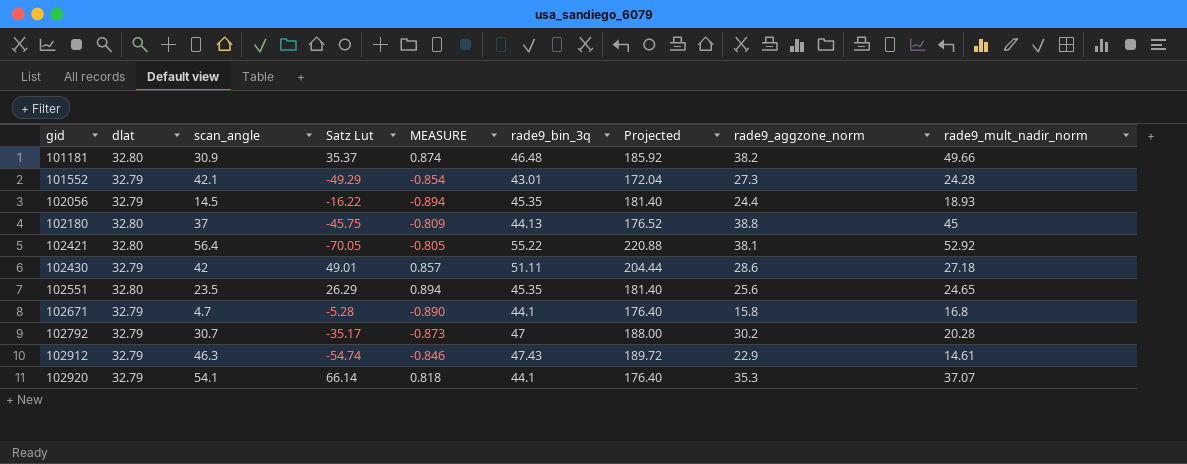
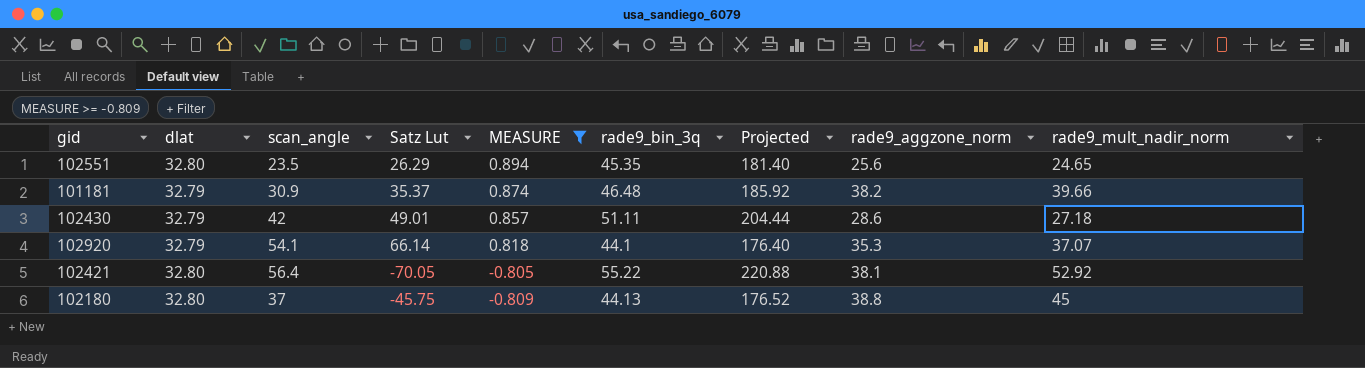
filter: none -> MEASURE >= -0.809
row order: gid ascending -> MEASURE descending
101181 | dlat: 32.80 -> 32.79
101181 | rade9_mult_nadir_norm: 49.66 -> 39.66

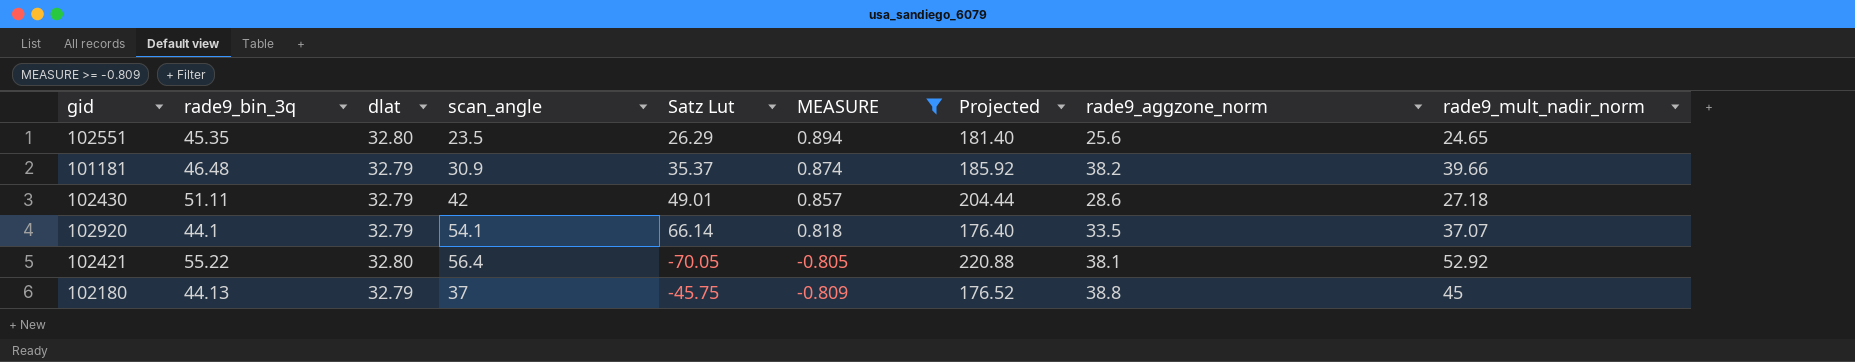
column rade9_bin_3q | position: 6 -> 2
102920 | rade9_aggzone_norm: 35.3 -> 33.5
102180 | dlat: 32.80 -> 32.79

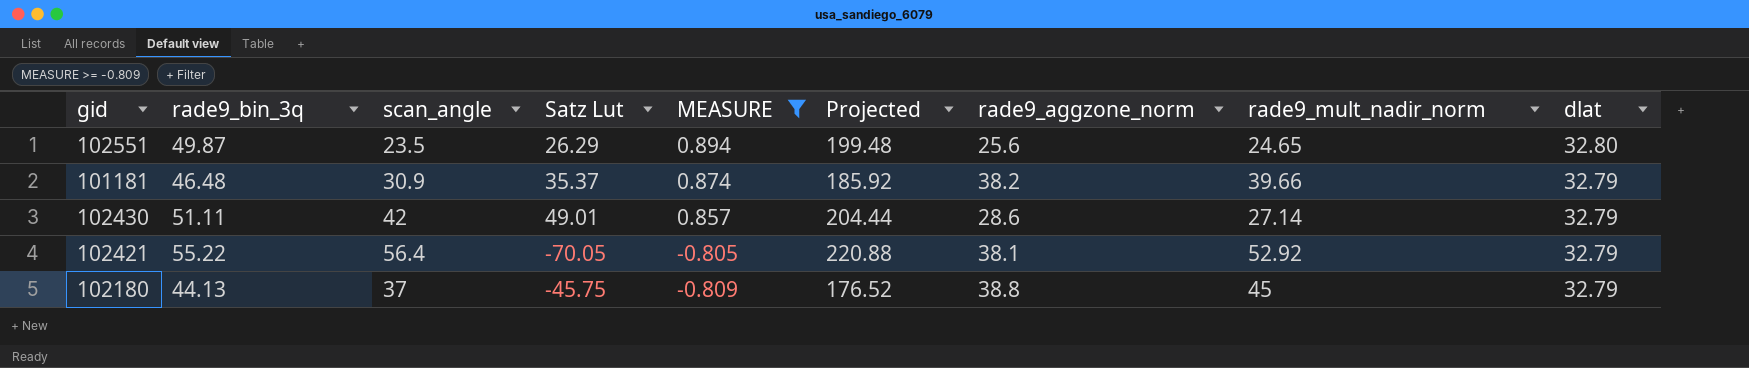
column dlat | position: 3 -> 9
row 102920: 44.1 | 32.79 | 54.1 | 66.14 | 0.818 | 176.40 | 33.5 | 37.07 -> none
102551 | rade9_bin_3q: 45.35 -> 49.87
102551 | Projected: 181.40 -> 199.48
102430 | rade9_mult_nadir_norm: 27.18 -> 27.14
102421 | dlat: 32.80 -> 32.79

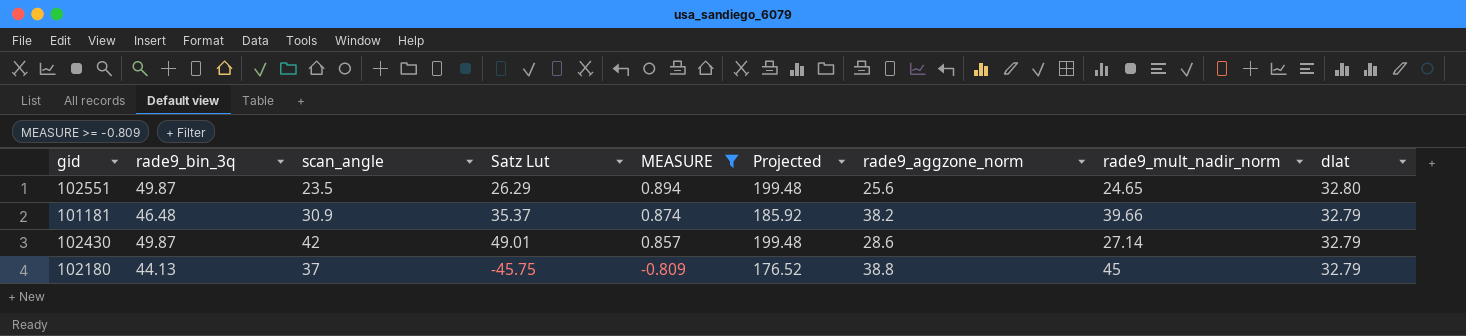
row 102421: 55.22 | 56.4 | -70.05 | -0.805 | 220.88 | 38.1 | 52.92 | 32.79 -> none
102430 | rade9_bin_3q: 51.11 -> 49.87
102430 | Projected: 204.44 -> 199.48

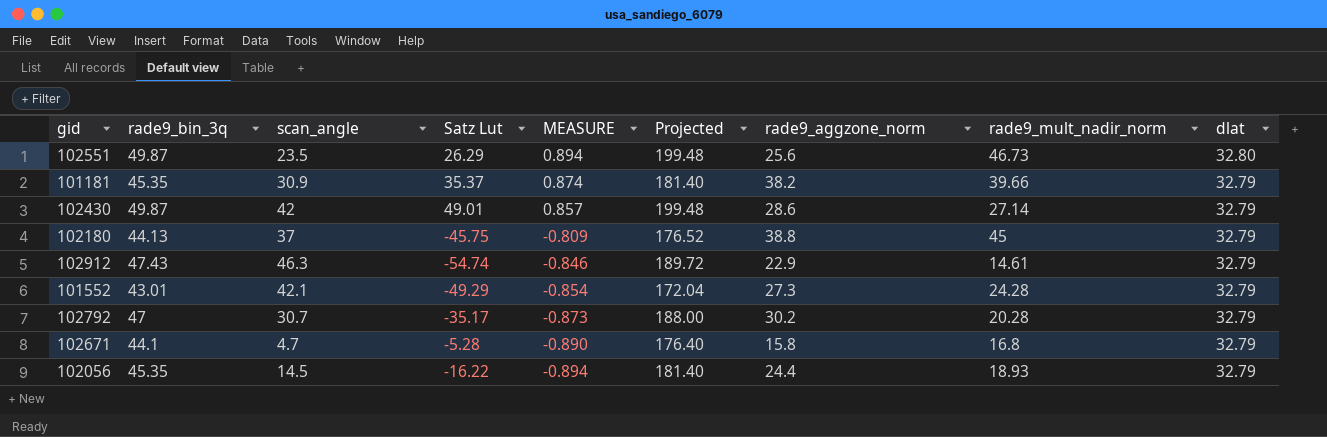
filter: MEASURE >= -0.809 -> none
102551 | rade9_mult_nadir_norm: 24.65 -> 46.73
101181 | rade9_bin_3q: 46.48 -> 45.35
101181 | Projected: 185.92 -> 181.40

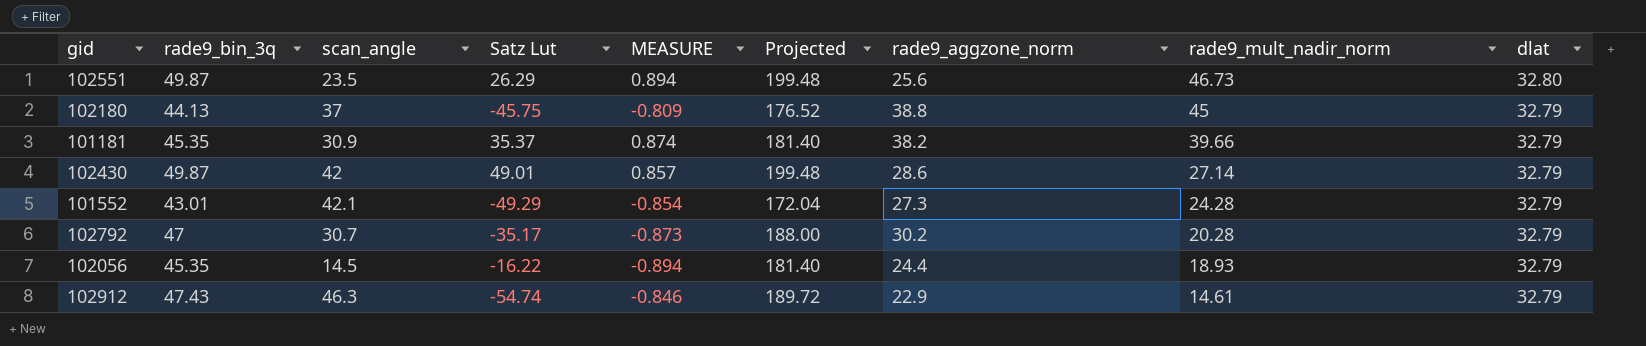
row order: MEASURE descending -> rade9_mult_nadir_norm descending
row 102671: 44.1 | 4.7 | -5.28 | -0.890 | 176.40 | 15.8 | 16.8 | 32.79 -> none

